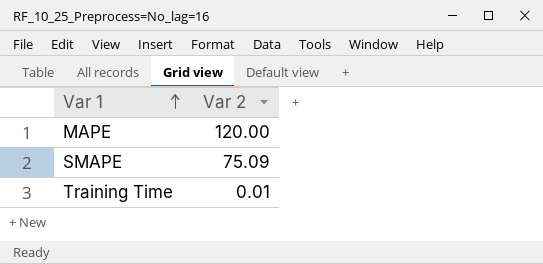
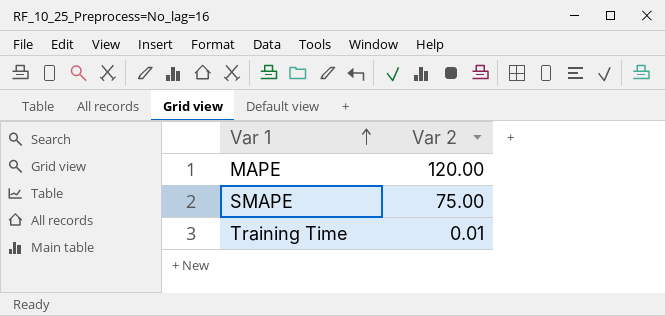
SMAPE | Var 2: 75.09 -> 75.00

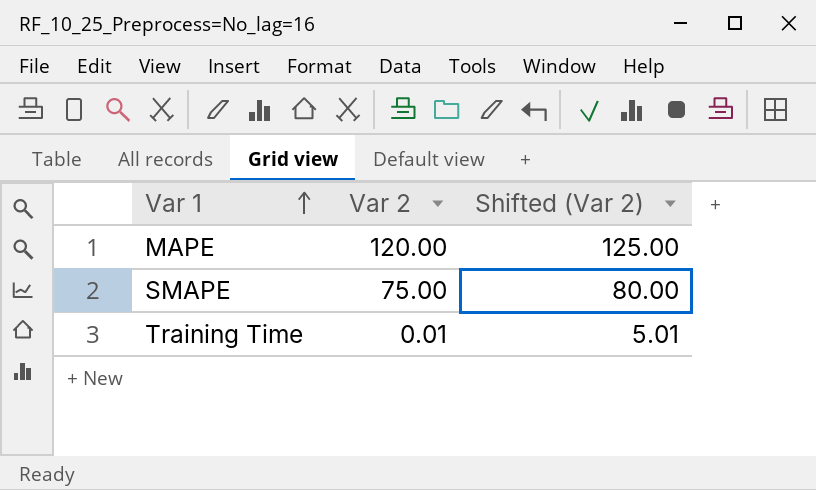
column Shifted (Var 2) | formula: none -> [Var 2] + 5

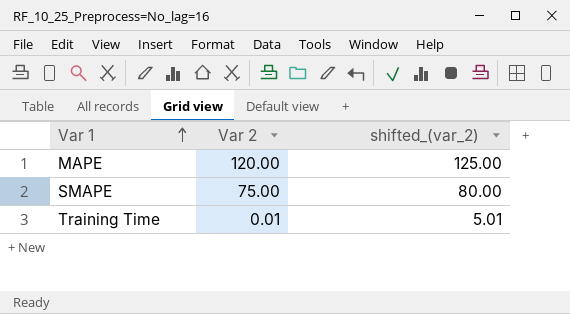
column name: Shifted (Var 2) -> shifted_(var_2)

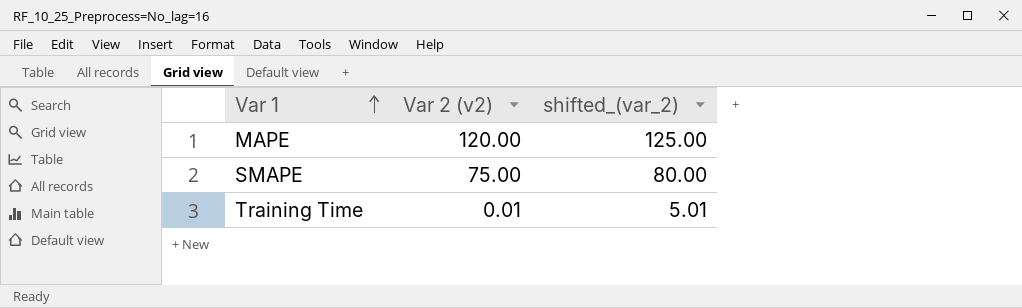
column name: Var 2 -> Var 2 (v2)

